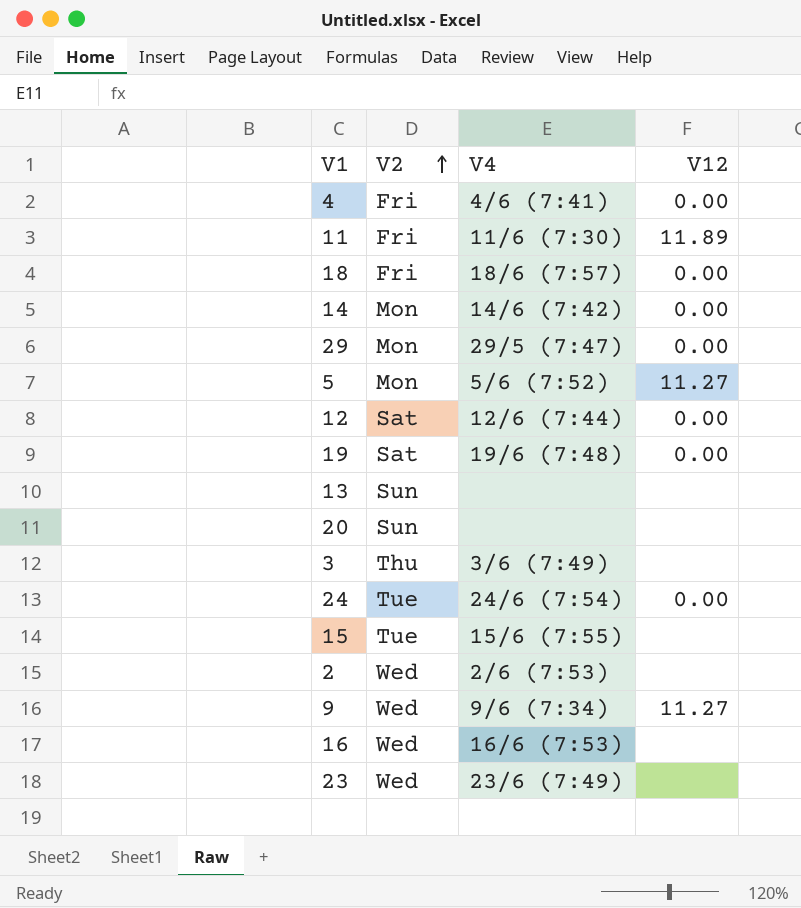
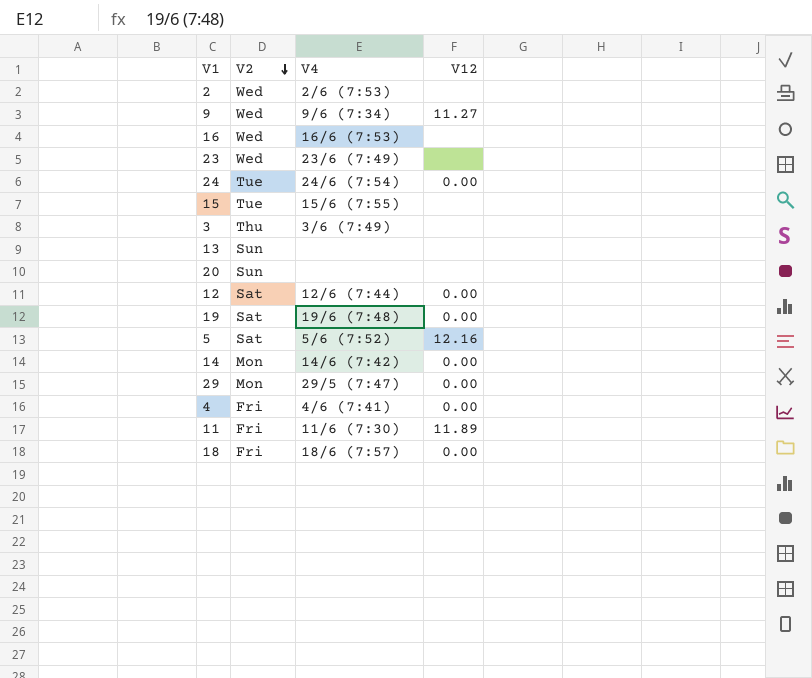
row order: V2 ascending -> V2 descending
5 | V2: Mon -> Sat
5 | V12: 11.27 -> 12.16

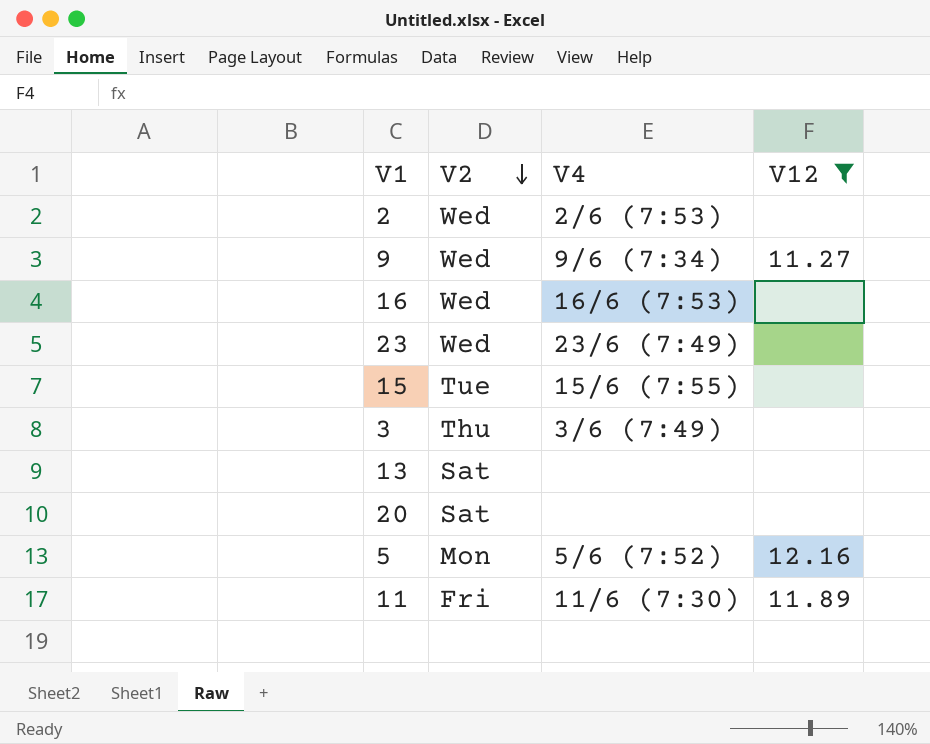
filter: none -> V12 != 0.00
13 | V2: Sun -> Sat
20 | V2: Sun -> Sat
5 | V2: Sat -> Mon

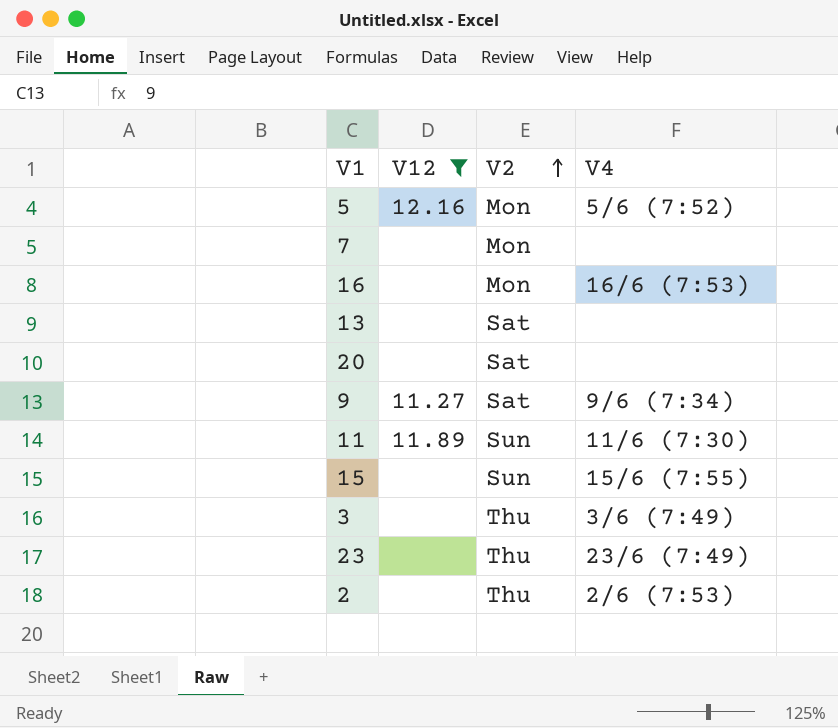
row order: V2 descending -> V2 ascending
column V12 | position: 4 -> 2
row 7: none -> none | Mon | none
16 | V2: Wed -> Mon
9 | V2: Wed -> Sat
11 | V2: Fri -> Sun
15 | V2: Tue -> Sun
23 | V2: Wed -> Thu
2 | V2: Wed -> Thu

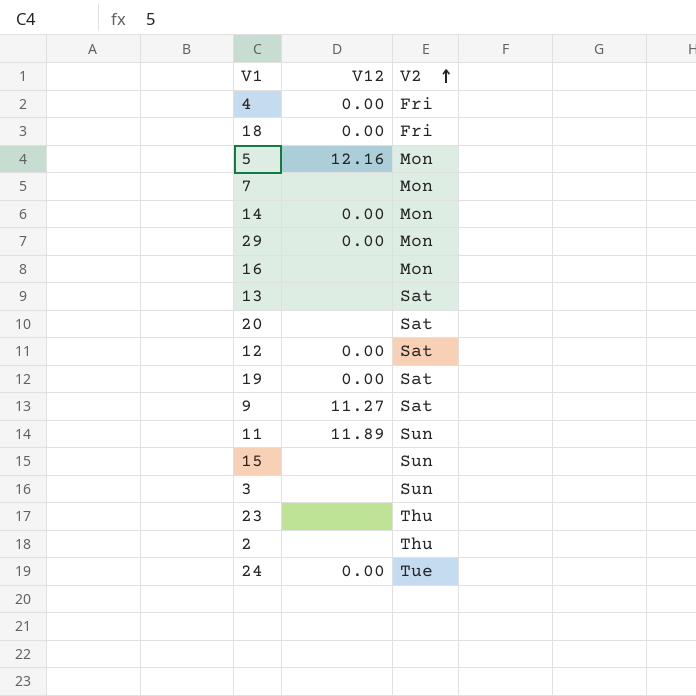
filter: V12 != 0.00 -> none
column V4 | position: 4 -> none
3 | V2: Thu -> Sun

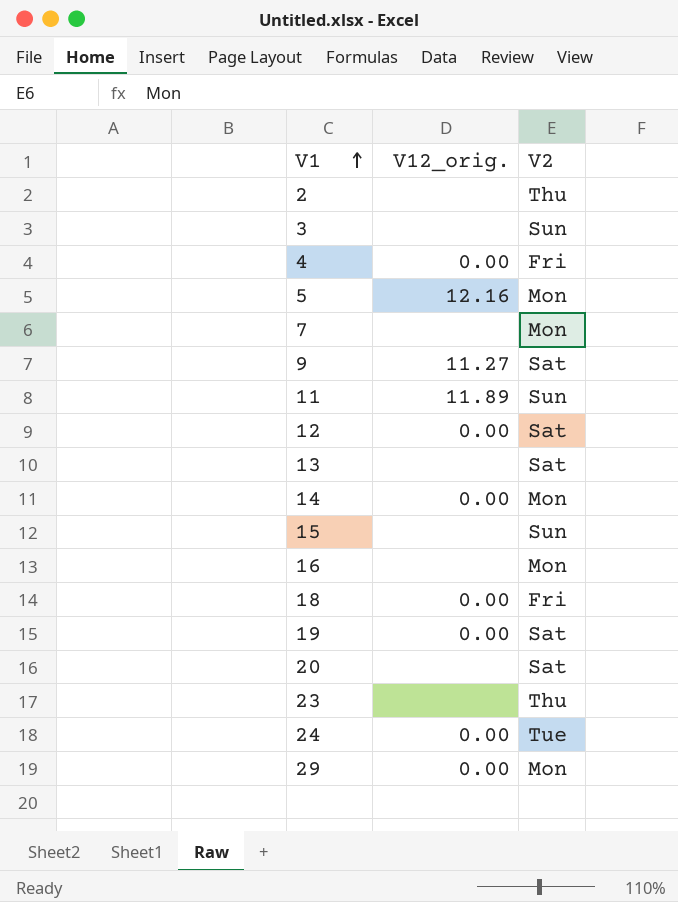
row order: V2 ascending -> V1 ascending
column name: V12 -> V12_orig.

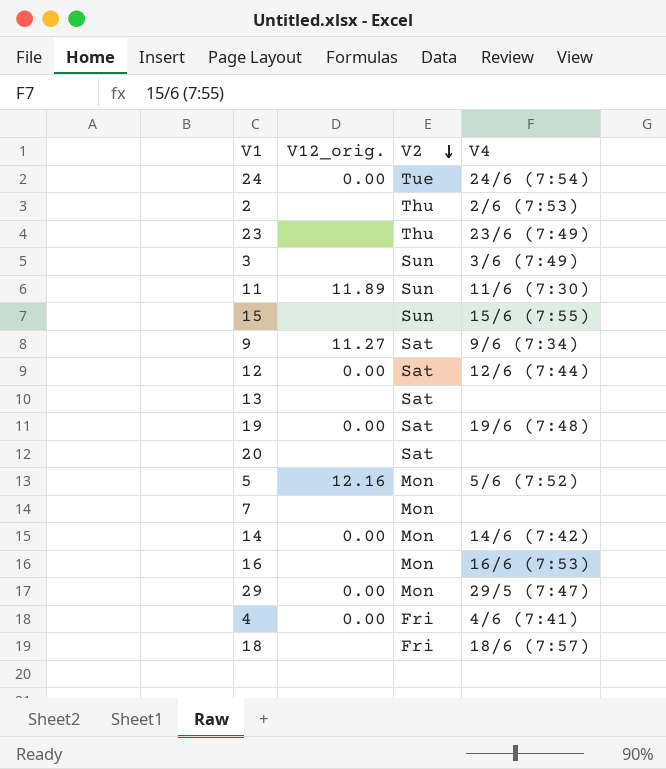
row order: V1 ascending -> V2 descending
column V4 | position: none -> 4
18 | V12_orig.: 0.00 -> none

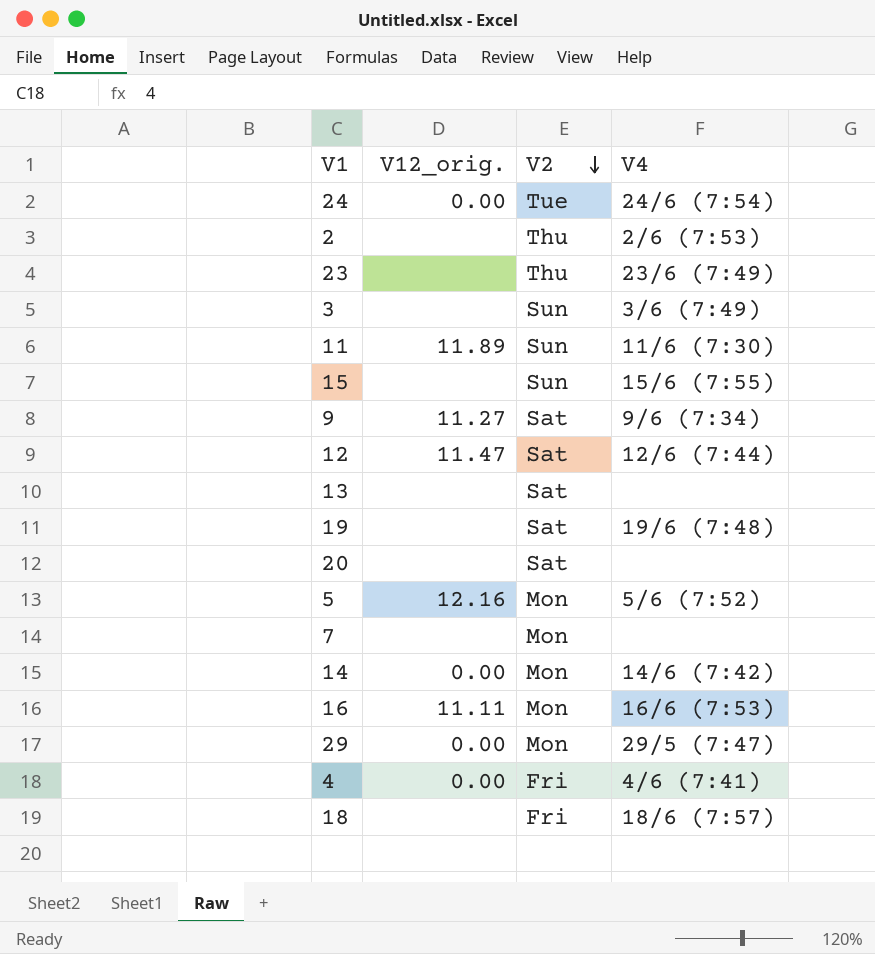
12 | V12_orig.: 0.00 -> 11.47
19 | V12_orig.: 0.00 -> none
16 | V12_orig.: none -> 11.11

